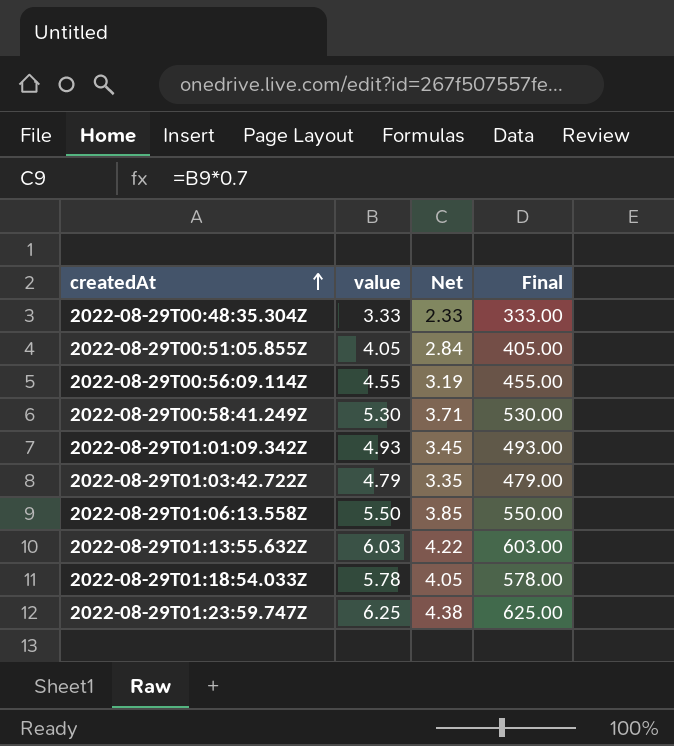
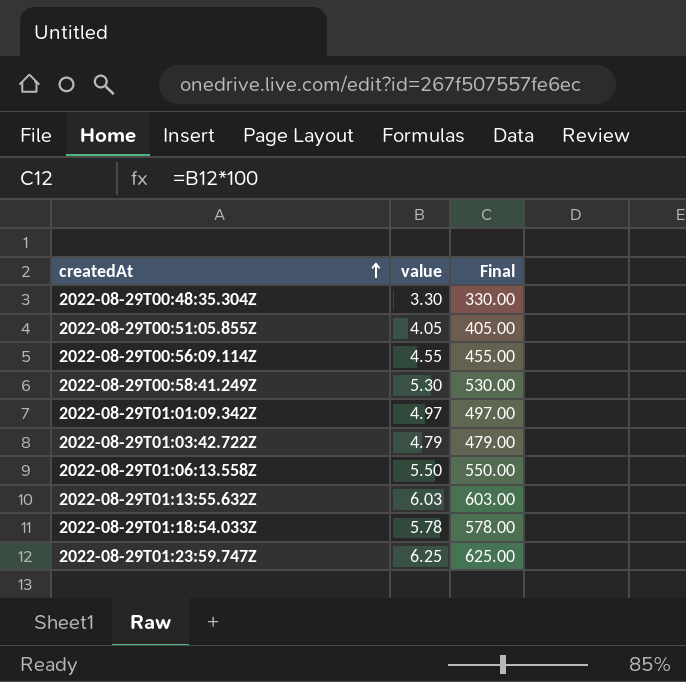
column Net | formula: [value] * 0.7 -> none
2022-08-29T00:48:35.304Z | value: 3.33 -> 3.30
2022-08-29T00:48:35.304Z | Final: 333.00 -> 330.00
2022-08-29T01:01:09.342Z | value: 4.93 -> 4.97
2022-08-29T01:01:09.342Z | Final: 493.00 -> 497.00

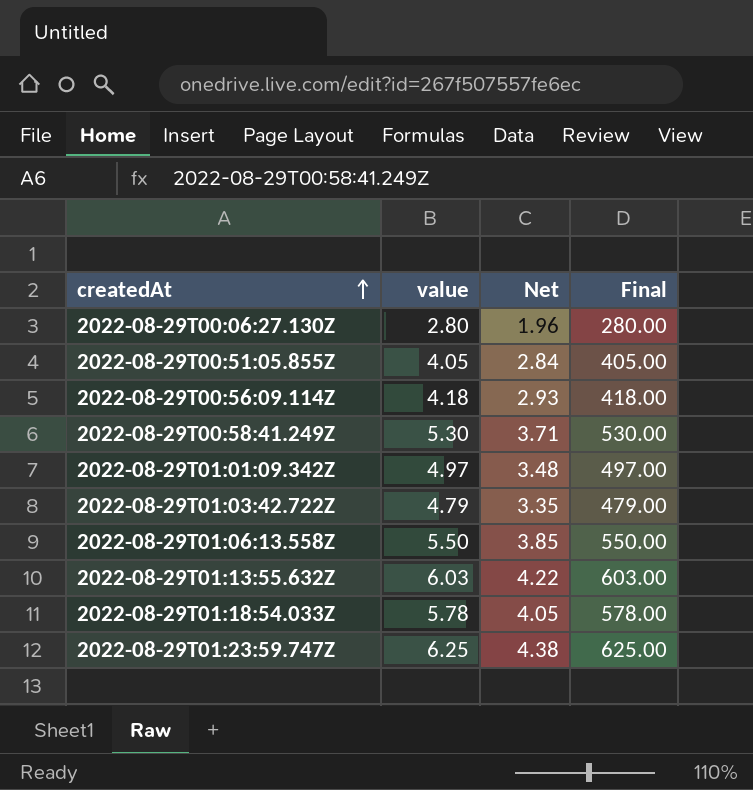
column Net | formula: none -> [value] * 0.7
row 2022-08-29T00:48:35.304Z: 3.30 | 330.00 -> none
row 2022-08-29T00:06:27.130Z: none -> 2.80 | 1.96 | 280.00
2022-08-29T00:56:09.114Z | value: 4.55 -> 4.18
2022-08-29T00:56:09.114Z | Final: 455.00 -> 418.00

